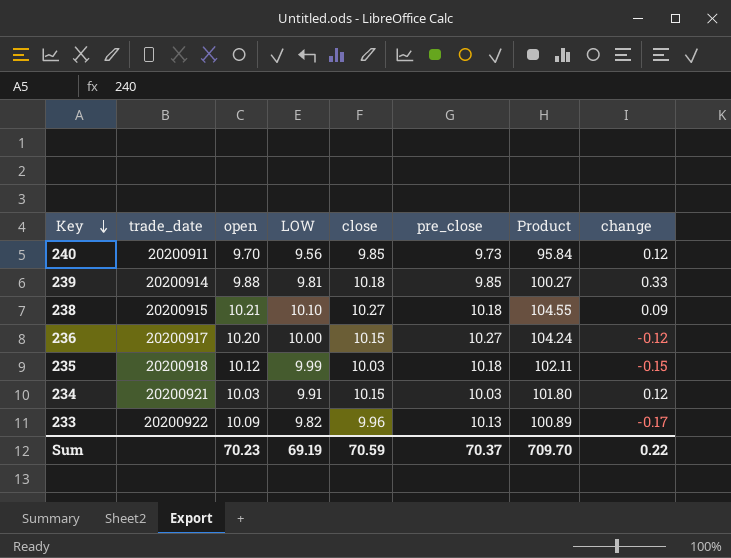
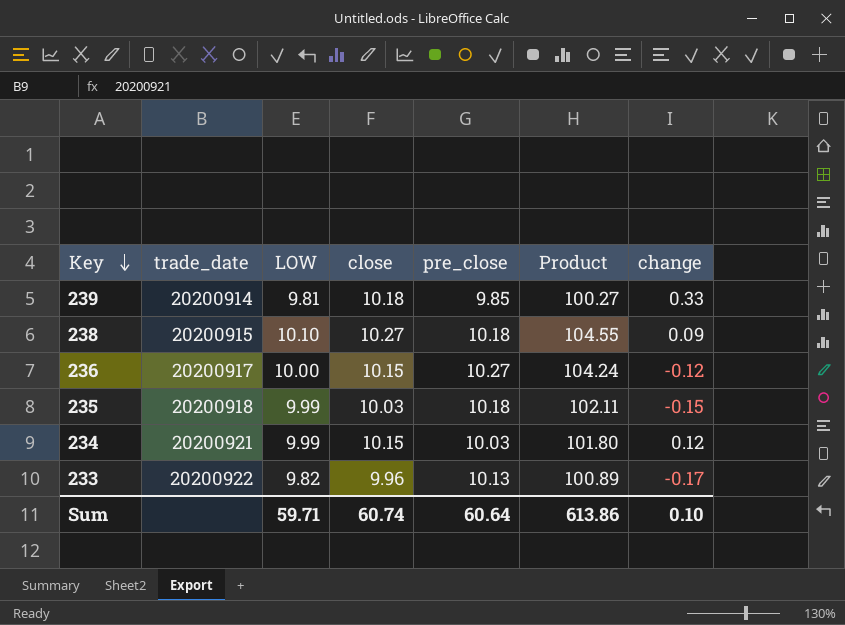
column open | position: 3 -> none
row 240: 20200911 | 9.70 | 9.56 | 9.85 | 9.73 | 95.84 | 0.12 -> none
234 | LOW: 9.91 -> 9.99
Sum | LOW: 69.19 -> 59.71
Sum | close: 70.59 -> 60.74
Sum | pre_close: 70.37 -> 60.64
Sum | Product: 709.70 -> 613.86
Sum | change: 0.22 -> 0.10

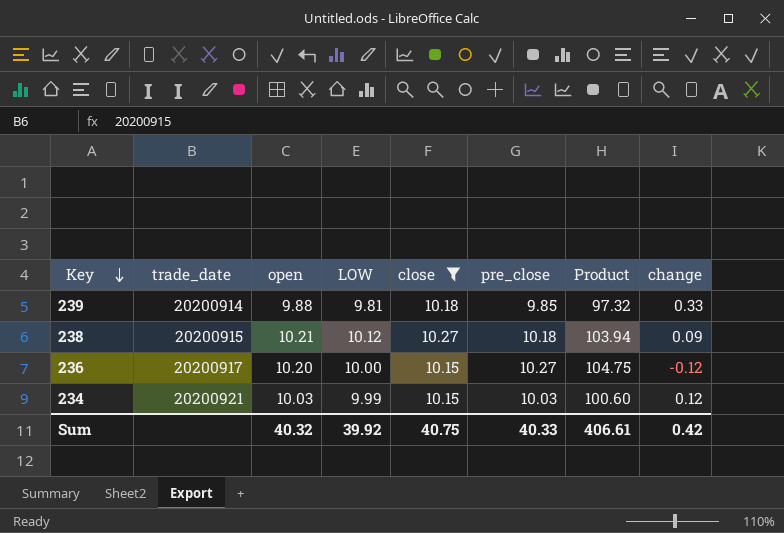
filter: none -> close >= 10.15
column open | position: none -> 3
column Product | formula: [close] * [pre_close] -> [open] * [pre_close]
238 | LOW: 10.10 -> 10.12
Sum | LOW: 59.71 -> 39.92
Sum | close: 60.74 -> 40.75
Sum | pre_close: 60.64 -> 40.33
Sum | Product: 613.86 -> 406.61
Sum | change: 0.10 -> 0.42

